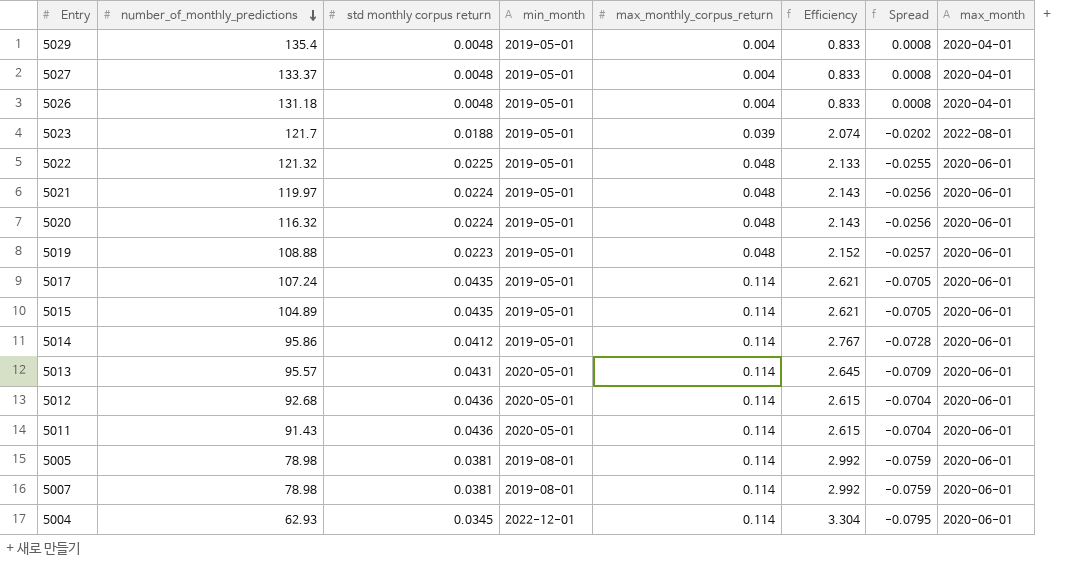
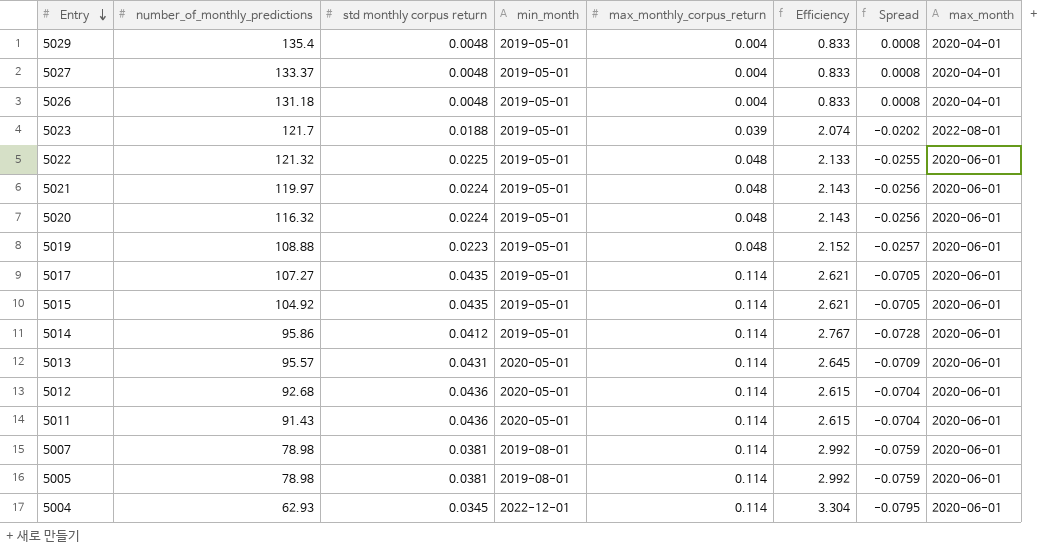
row order: number_of_monthly_predictions descending -> Entry descending
5017 | number_of_monthly_predictions: 107.24 -> 107.27
5015 | number_of_monthly_predictions: 104.89 -> 104.92

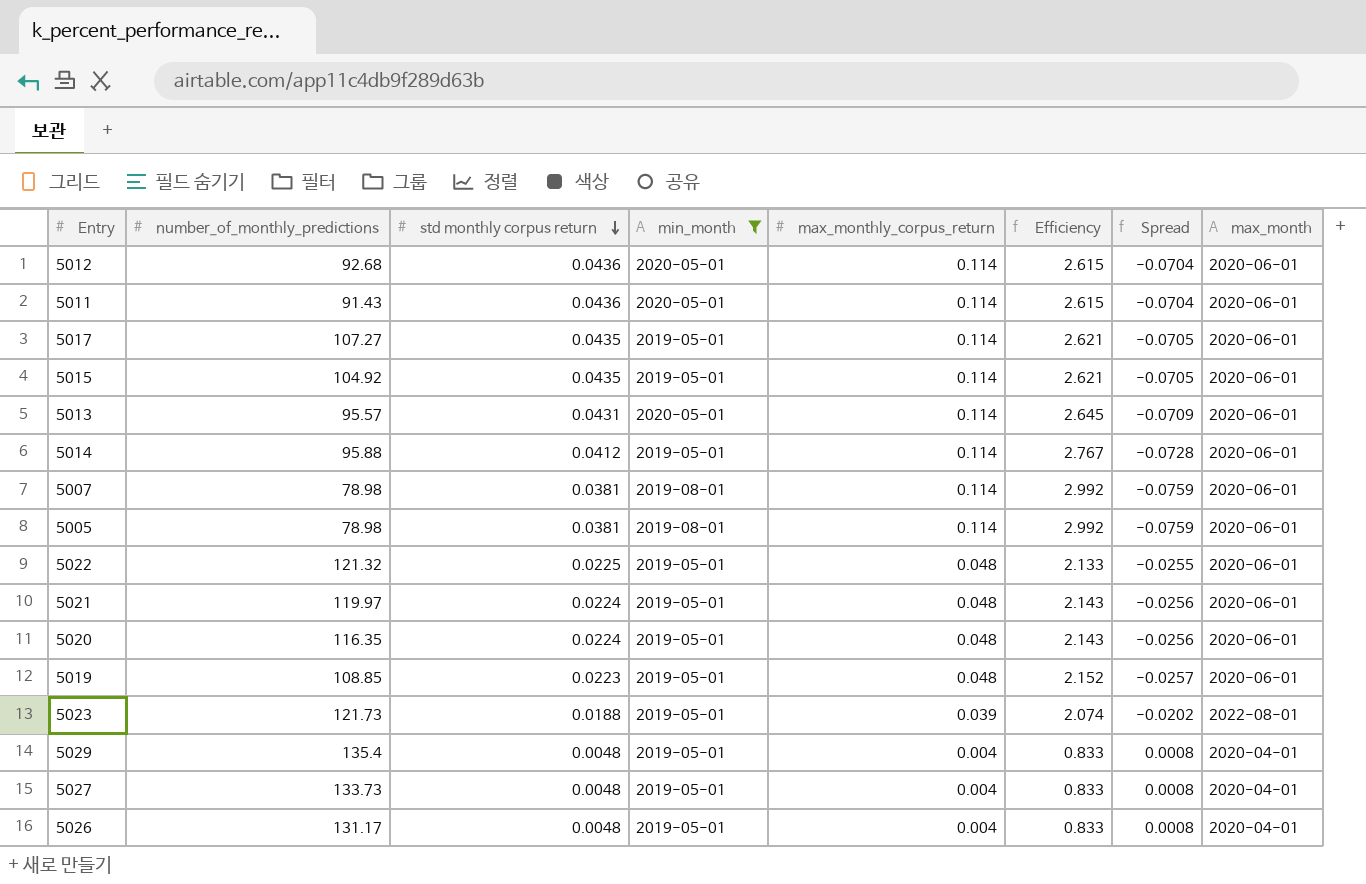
filter: none -> min_month != 2022-12-01
row order: Entry descending -> std monthly corpus return descending
5014 | number_of_monthly_predictions: 95.86 -> 95.88
5020 | number_of_monthly_predictions: 116.32 -> 116.35
5019 | number_of_monthly_predictions: 108.88 -> 108.85
5023 | number_of_monthly_predictions: 121.7 -> 121.73
5027 | number_of_monthly_predictions: 133.37 -> 133.73
5026 | number_of_monthly_predictions: 131.18 -> 131.17

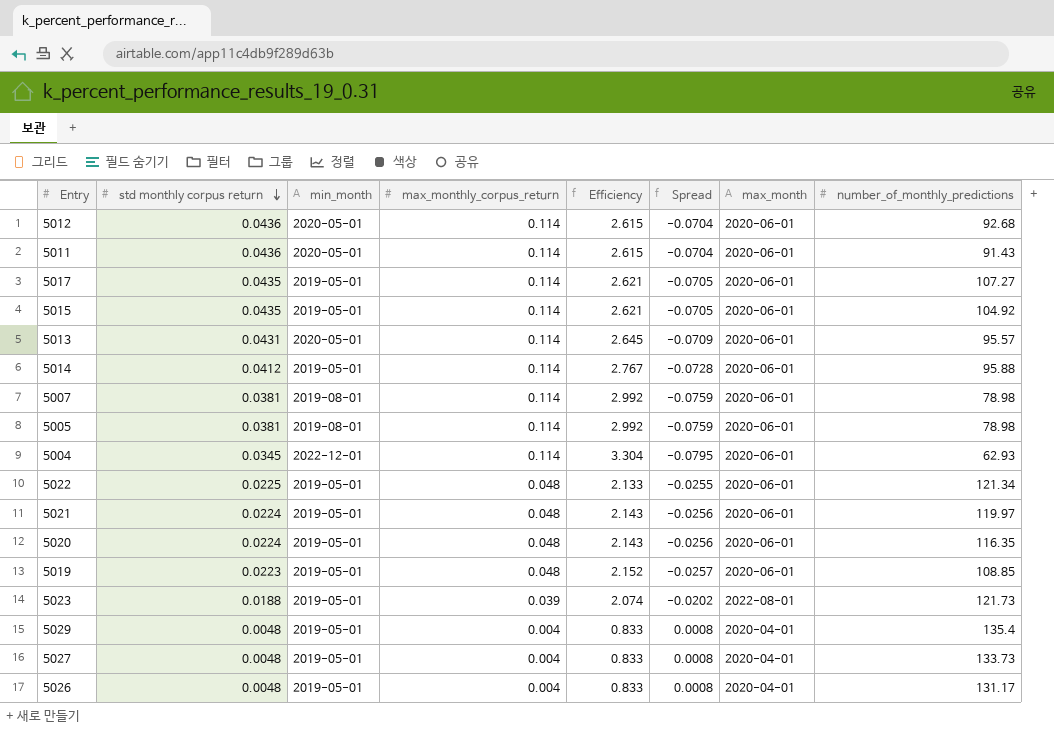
filter: min_month != 2022-12-01 -> none
column number_of_monthly_predictions | position: 2 -> 8
5022 | number_of_monthly_predictions: 121.32 -> 121.34

